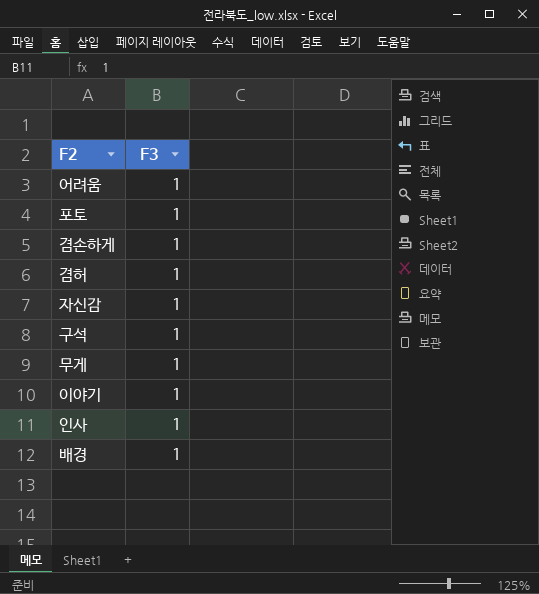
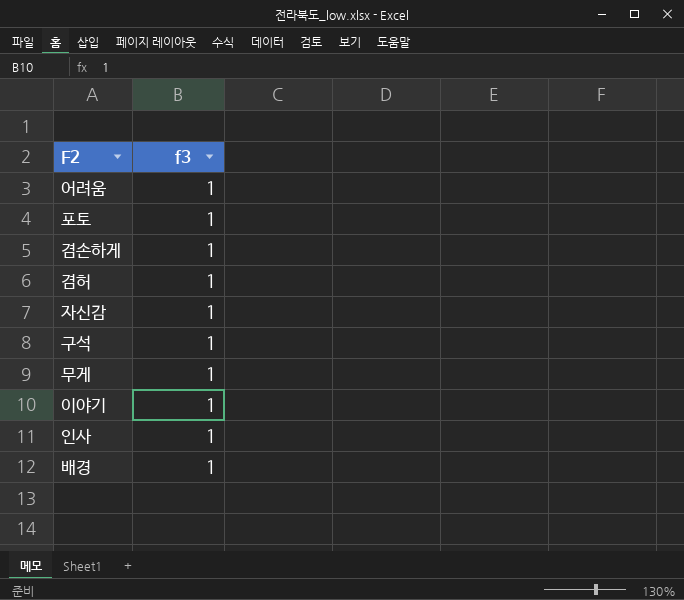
column name: F3 -> f3

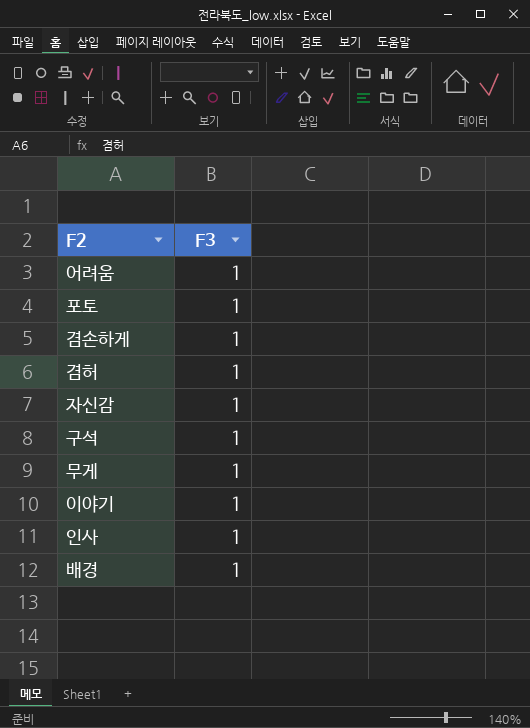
column name: f3 -> F3

